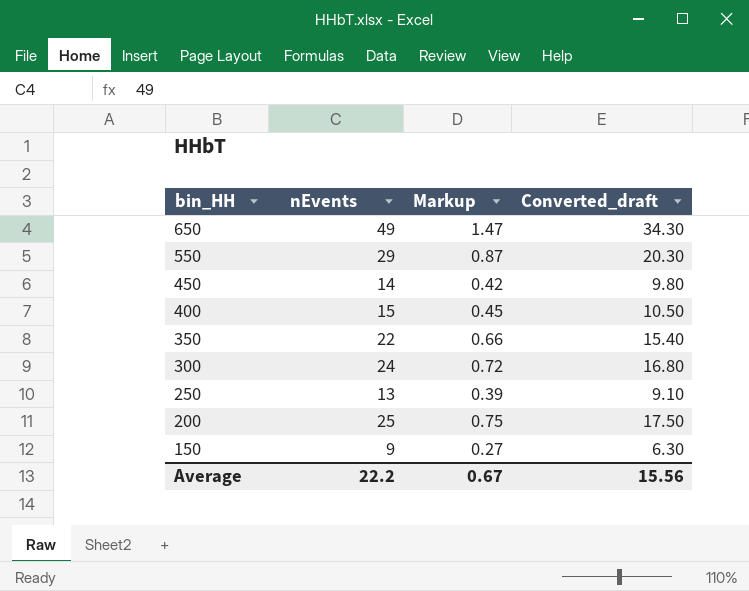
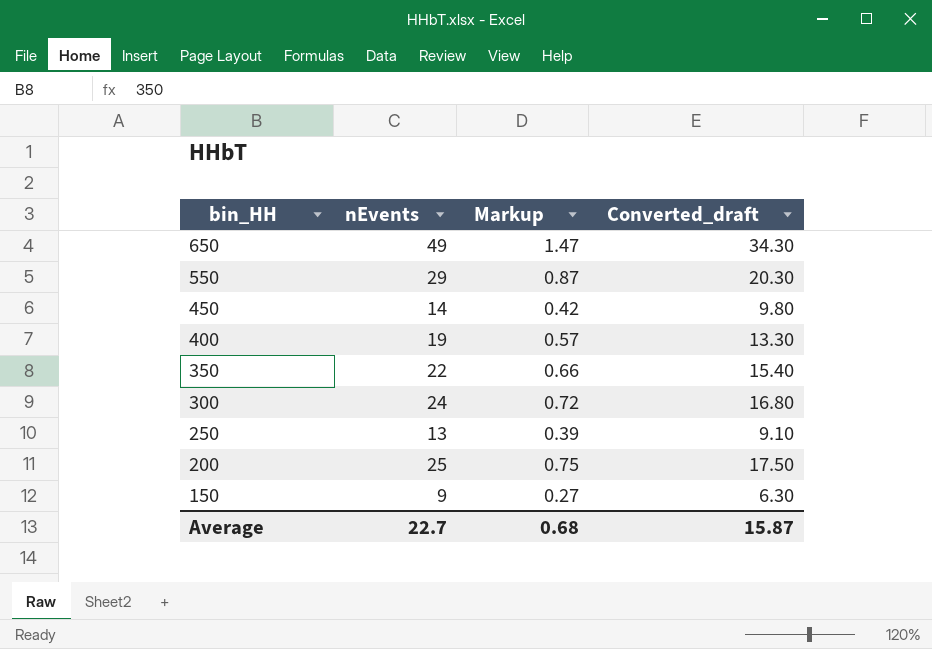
400 | nEvents: 15 -> 19
400 | Markup: 0.45 -> 0.57
400 | Converted_draft: 10.50 -> 13.30
Average | nEvents: 22.2 -> 22.7
Average | Markup: 0.67 -> 0.68
Average | Converted_draft: 15.56 -> 15.87

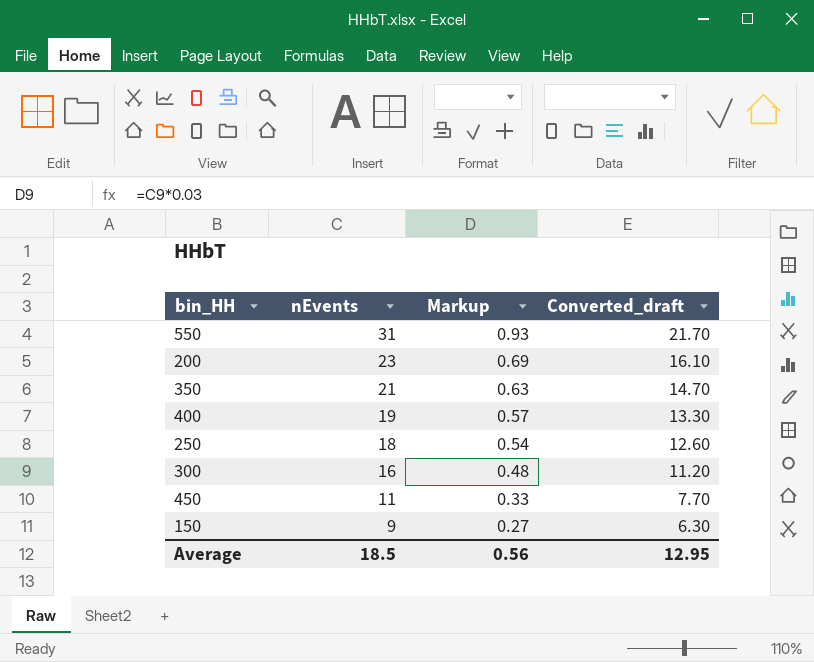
row order: bin_HH descending -> nEvents descending
row 650: 49 | 1.47 | 34.30 -> none
550 | nEvents: 29 -> 31
550 | Markup: 0.87 -> 0.93
550 | Converted_draft: 20.30 -> 21.70
200 | nEvents: 25 -> 23
200 | Markup: 0.75 -> 0.69
200 | Converted_draft: 17.50 -> 16.10
350 | nEvents: 22 -> 21
350 | Markup: 0.66 -> 0.63
350 | Converted_draft: 15.40 -> 14.70
250 | nEvents: 13 -> 18
250 | Markup: 0.39 -> 0.54
250 | Converted_draft: 9.10 -> 12.60
300 | nEvents: 24 -> 16
300 | Markup: 0.72 -> 0.48
300 | Converted_draft: 16.80 -> 11.20
450 | nEvents: 14 -> 11
450 | Markup: 0.42 -> 0.33
450 | Converted_draft: 9.80 -> 7.70
Average | nEvents: 22.7 -> 18.5
Average | Markup: 0.68 -> 0.56
Average | Converted_draft: 15.87 -> 12.95

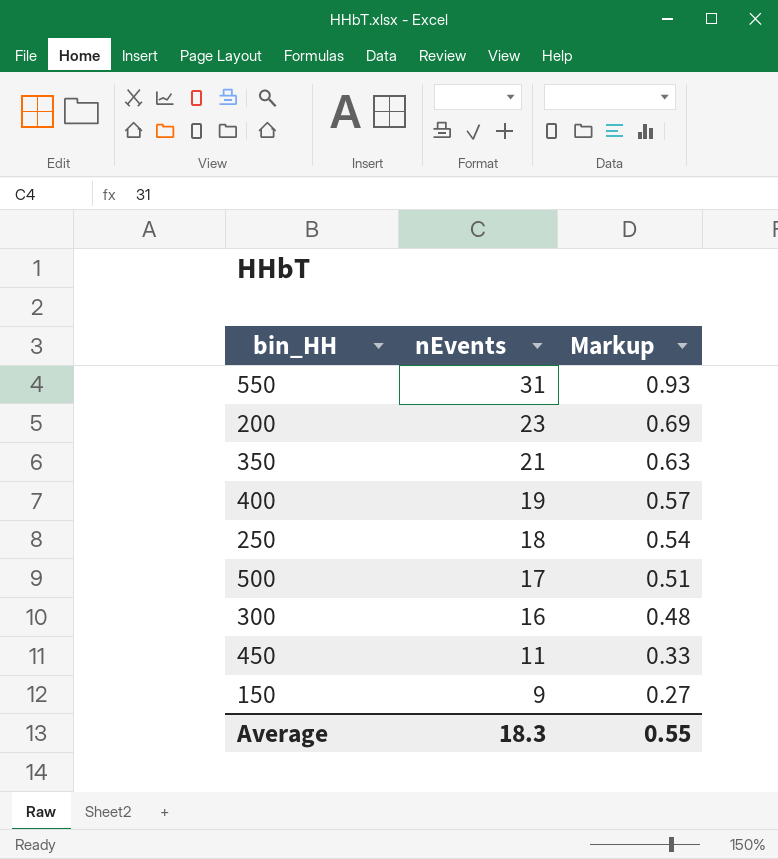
column Converted_draft | formula: [nEvents] * 0.7 -> none
row 500: none -> 17 | 0.51
Average | nEvents: 18.5 -> 18.3
Average | Markup: 0.56 -> 0.55

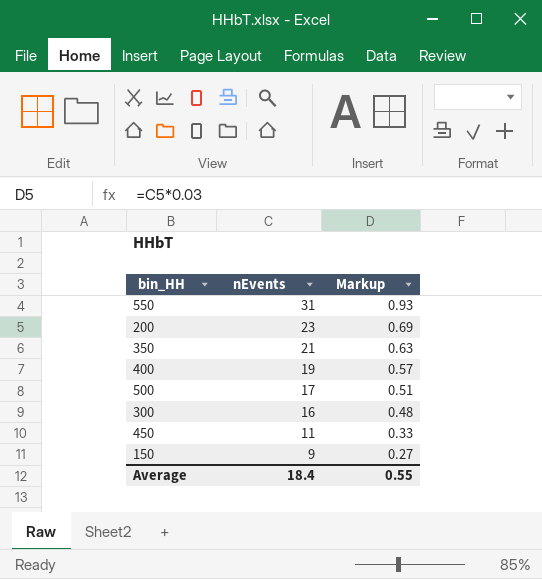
row 250: 18 | 0.54 -> none
Average | nEvents: 18.3 -> 18.4

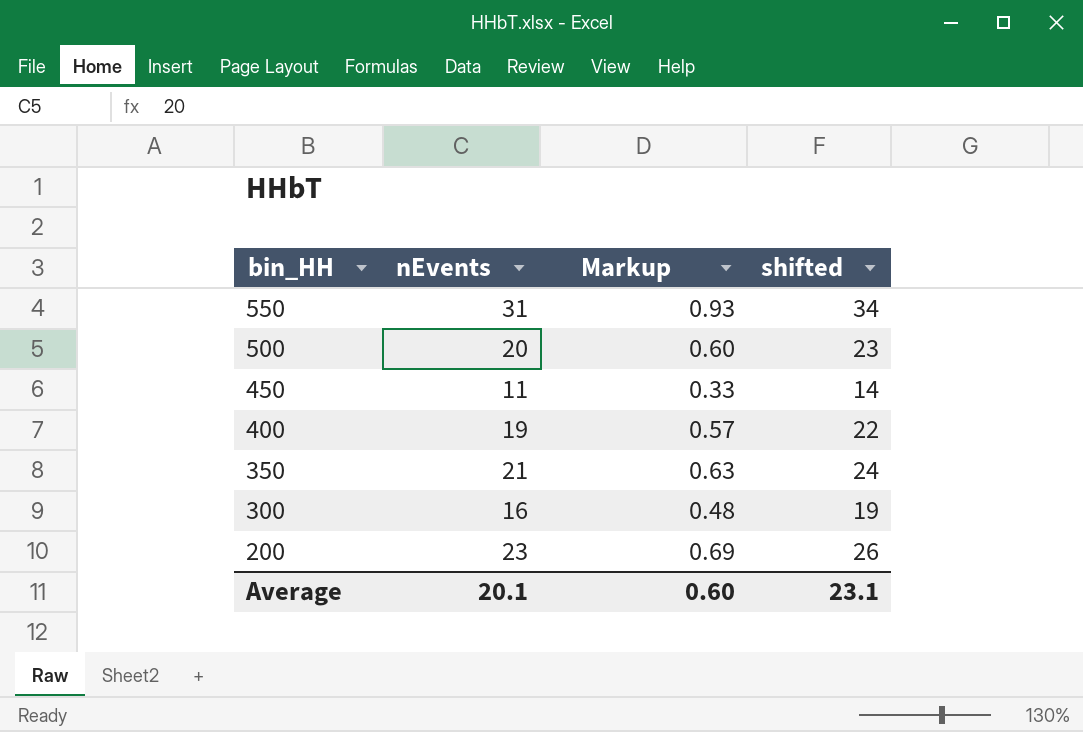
row order: nEvents descending -> bin_HH descending
column shifted | formula: none -> [nEvents] + 3
row 150: 9 | 0.27 -> none
500 | nEvents: 17 -> 20
500 | Markup: 0.51 -> 0.60
Average | nEvents: 18.4 -> 20.1
Average | Markup: 0.55 -> 0.60

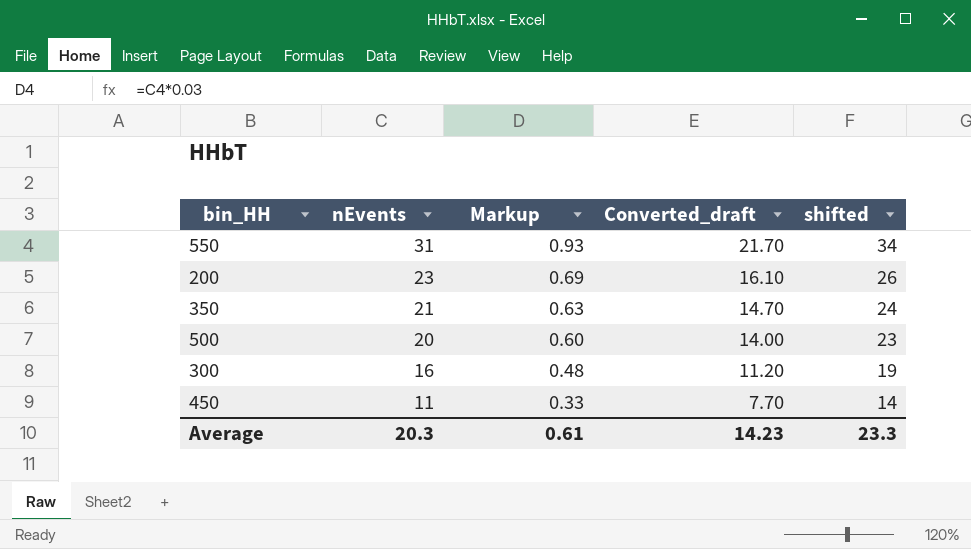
row order: bin_HH descending -> nEvents descending
column Converted_draft | formula: none -> [nEvents] * 0.7
row 400: 19 | 0.57 | 22 -> none
Average | nEvents: 20.1 -> 20.3
Average | Markup: 0.60 -> 0.61
Average | shifted: 23.1 -> 23.3

